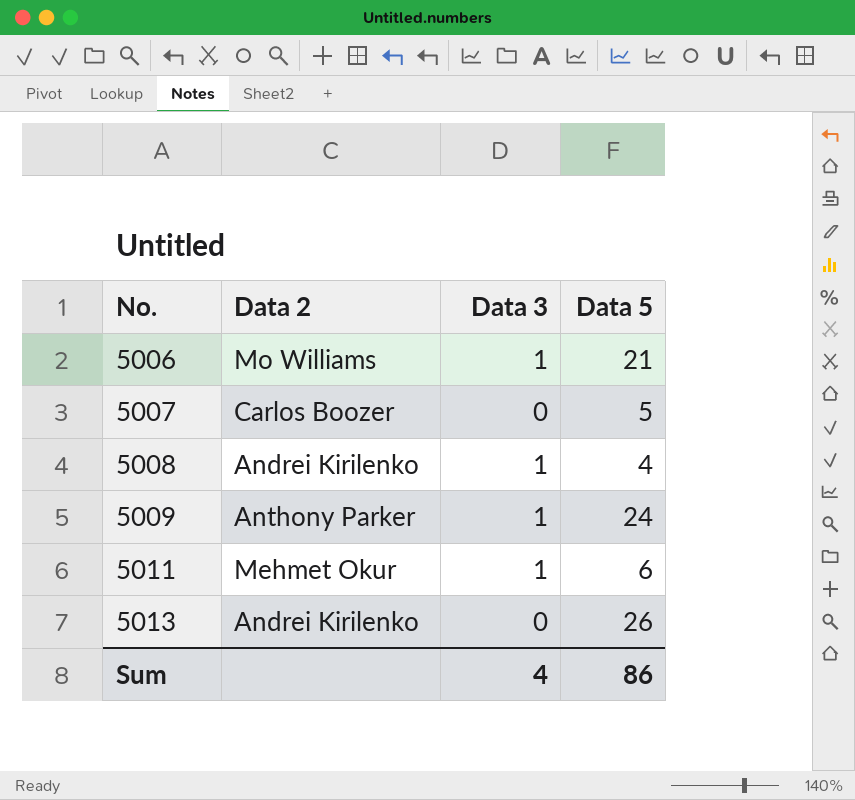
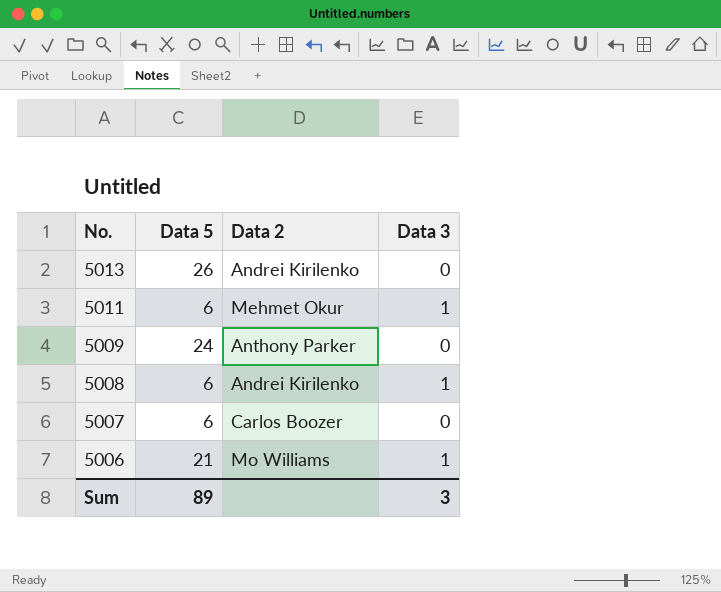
row order: No. ascending -> No. descending
column Data 5 | position: 4 -> 2
5009 | Data 3: 1 -> 0
5008 | Data 5: 4 -> 6
5007 | Data 5: 5 -> 6
Sum | Data 5: 86 -> 89
Sum | Data 3: 4 -> 3

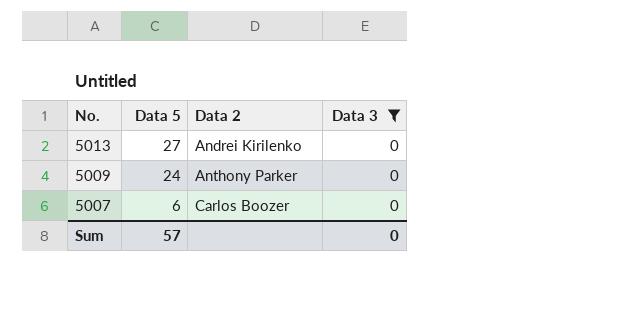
filter: none -> Data 3 = 0
5013 | Data 5: 26 -> 27
Sum | Data 5: 89 -> 57
Sum | Data 3: 3 -> 0

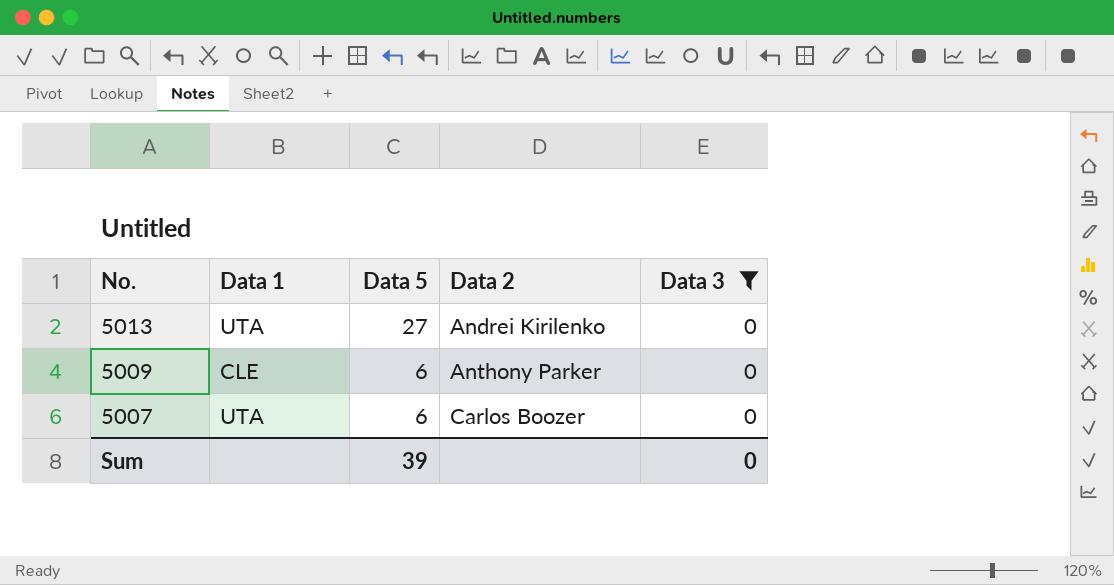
column Data 1 | position: none -> 2
5009 | Data 5: 24 -> 6
Sum | Data 5: 57 -> 39

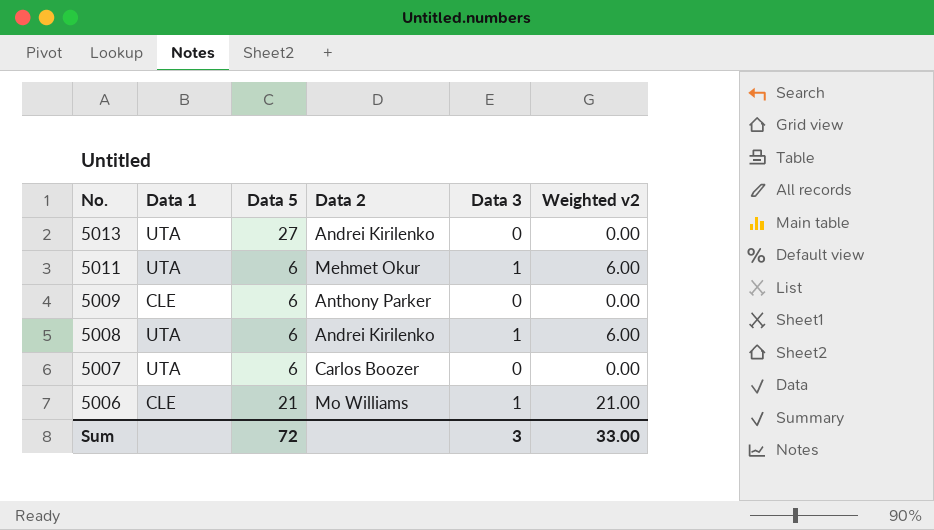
filter: Data 3 = 0 -> none
column Weighted v2 | formula: none -> [Data 5] * [Data 3]
Sum | Data 5: 39 -> 72
Sum | Data 3: 0 -> 3

